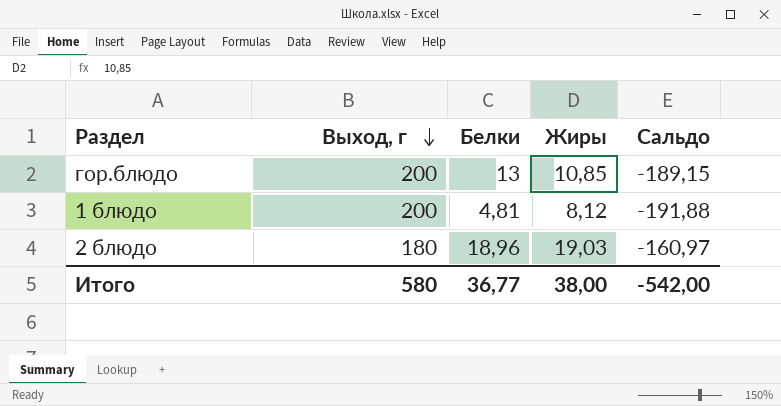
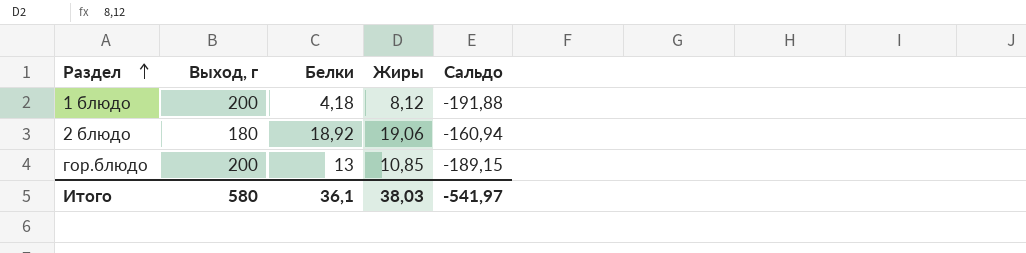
row order: Выход, г descending -> Раздел ascending
1 блюдо | Белки: 4,81 -> 4,18
2 блюдо | Белки: 18,96 -> 18,92
2 блюдо | Жиры: 19,03 -> 19,06
2 блюдо | Сальдо: -160,97 -> -160,94
Итого | Белки: 36,77 -> 36,1
Итого | Жиры: 38,00 -> 38,03
Итого | Сальдо: -542,00 -> -541,97

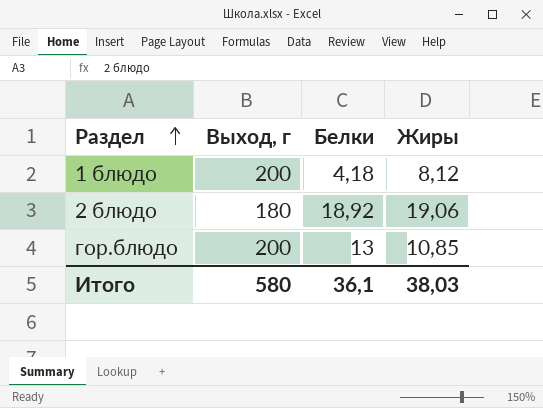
column Сальдо | formula: [Жиры] - [Выход, г] -> none

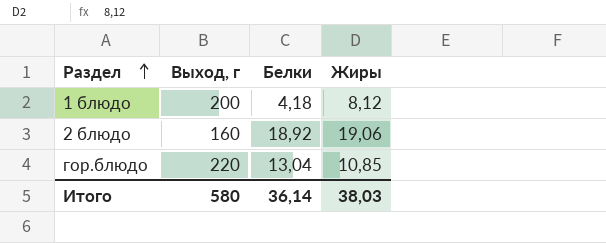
2 блюдо | Выход, г: 180 -> 160
гор.блюдо | Выход, г: 200 -> 220
гор.блюдо | Белки: 13 -> 13,04
Итого | Белки: 36,1 -> 36,14

